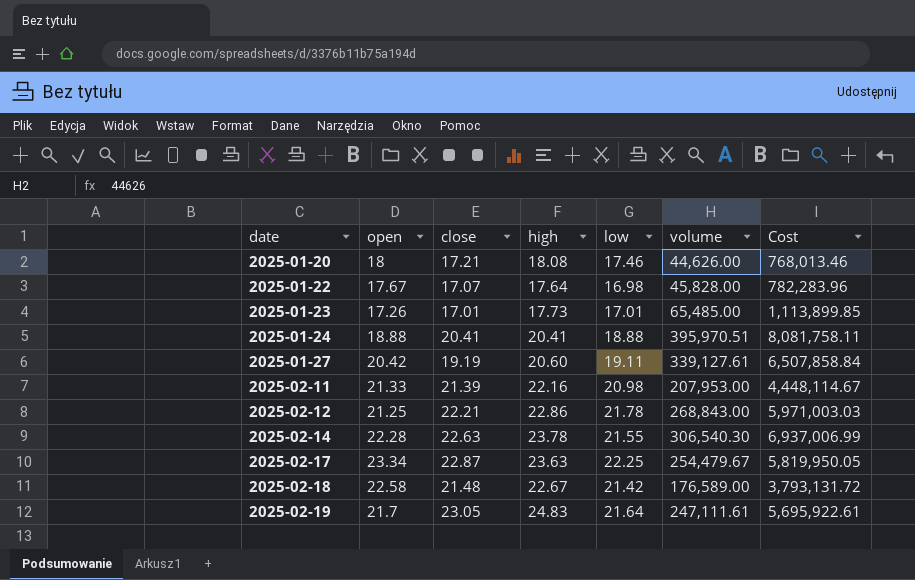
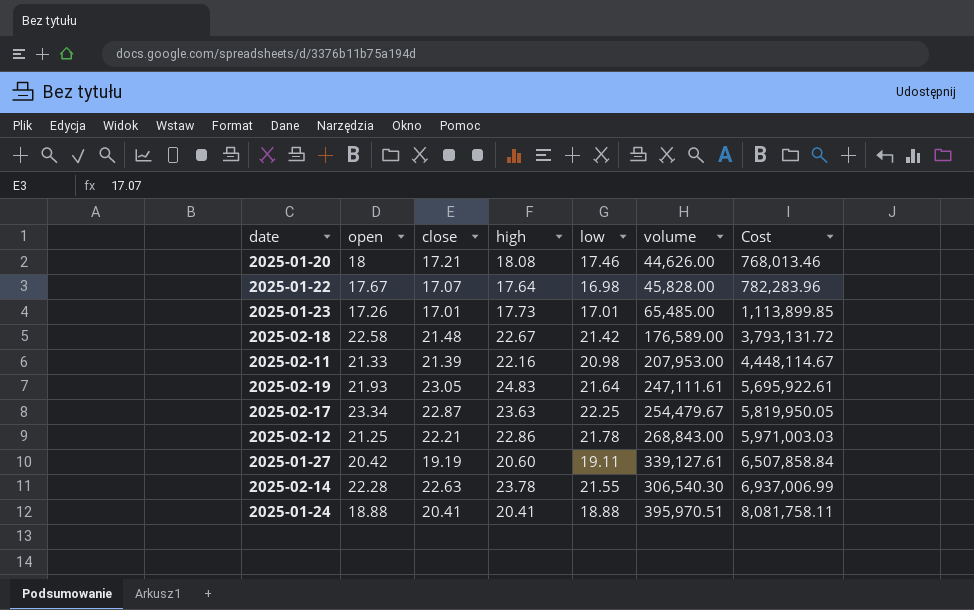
row order: date ascending -> Cost ascending
2025-02-19 | open: 21.7 -> 21.93

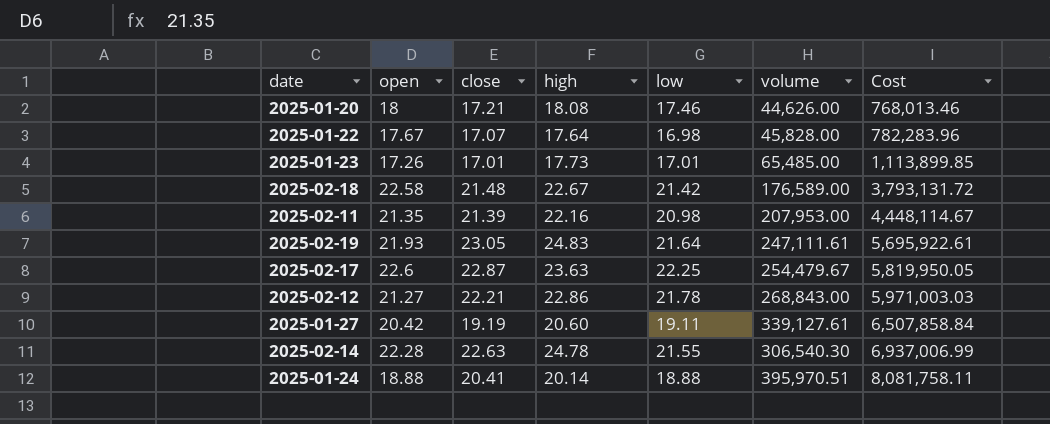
2025-02-11 | open: 21.33 -> 21.35
2025-02-17 | open: 23.34 -> 22.6
2025-02-12 | open: 21.25 -> 21.27
2025-02-14 | high: 23.78 -> 24.78
2025-01-24 | high: 20.41 -> 20.14

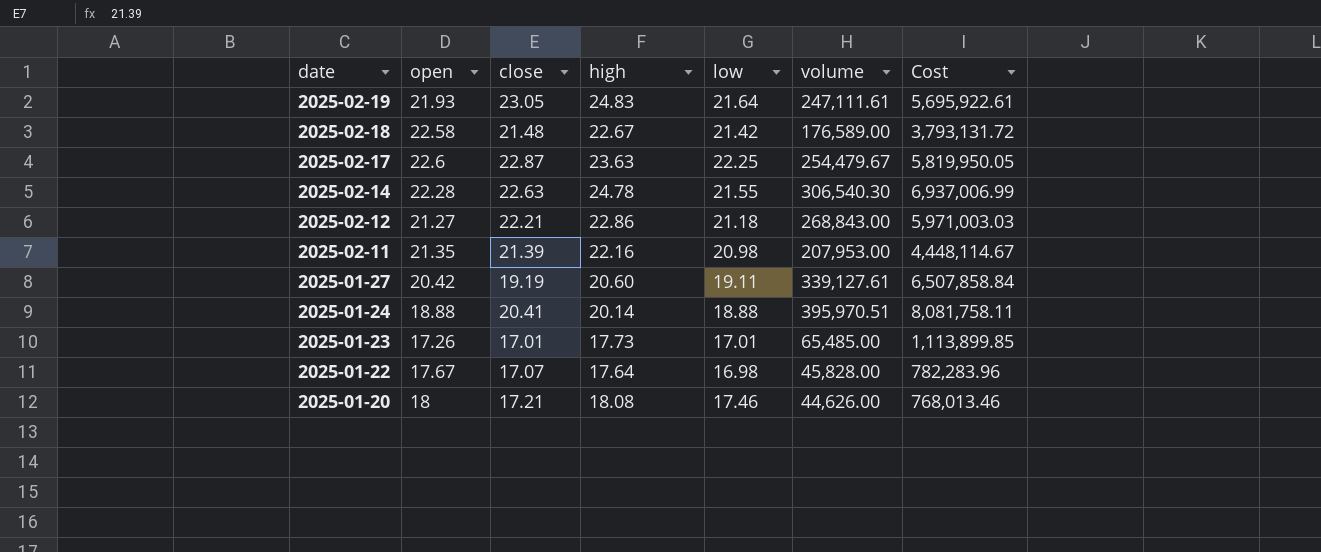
row order: Cost ascending -> date descending
2025-02-12 | low: 21.78 -> 21.18

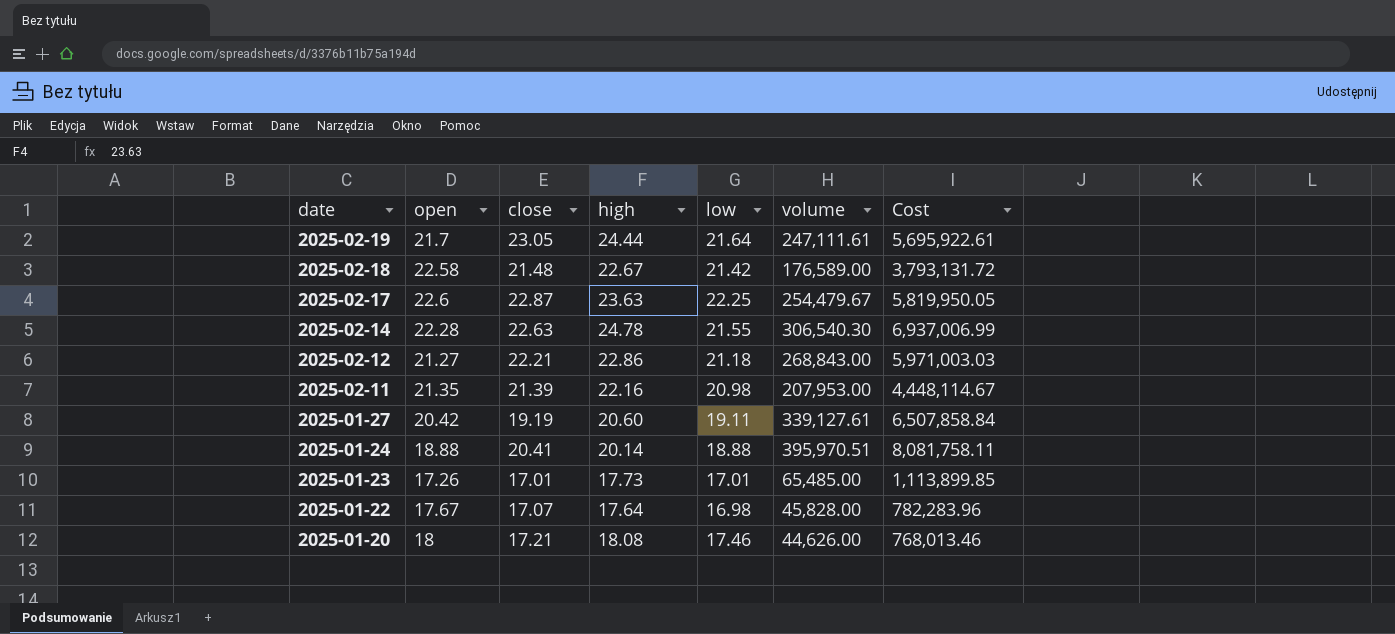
2025-02-19 | open: 21.93 -> 21.7
2025-02-19 | high: 24.83 -> 24.44

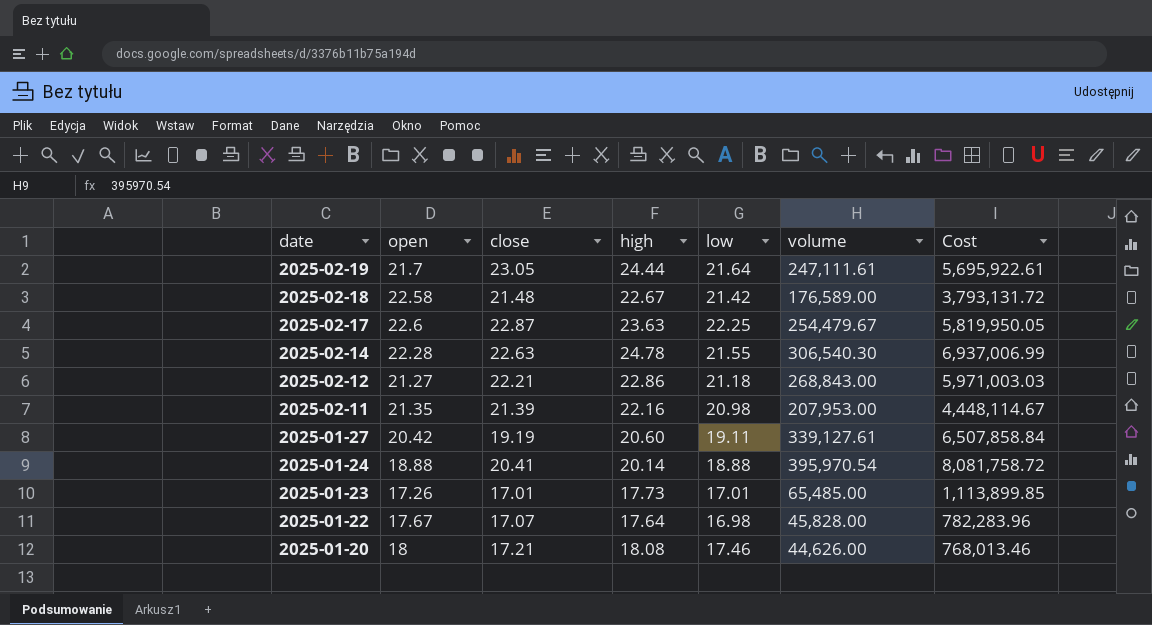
2025-01-24 | volume: 395,970.51 -> 395,970.54
2025-01-24 | Cost: 8,081,758.11 -> 8,081,758.72

